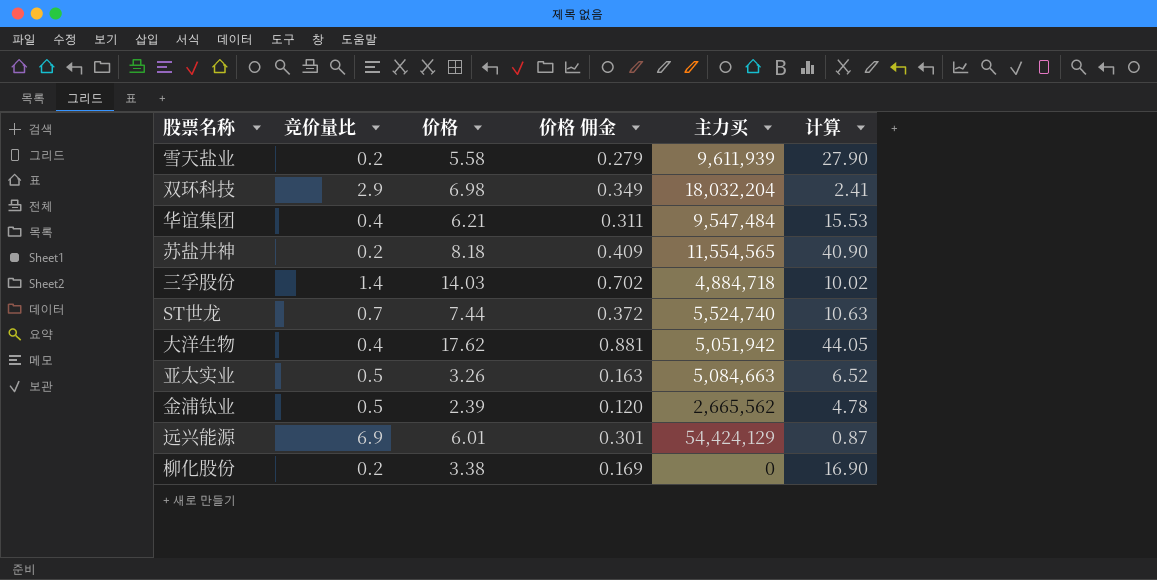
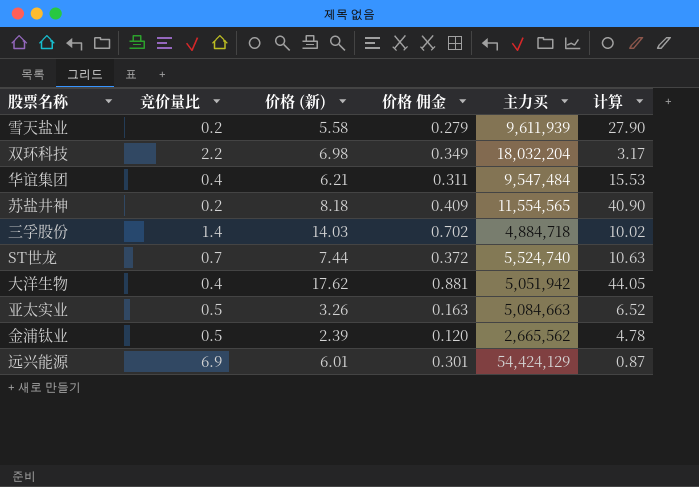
column name: 价格 -> 价格 (新)
row 柳化股份: 0.2 | 3.38 | 0.169 | 0 | 16.90 -> none
双环科技 | 竞价量比: 2.9 -> 2.2
双环科技 | 计算: 2.41 -> 3.17

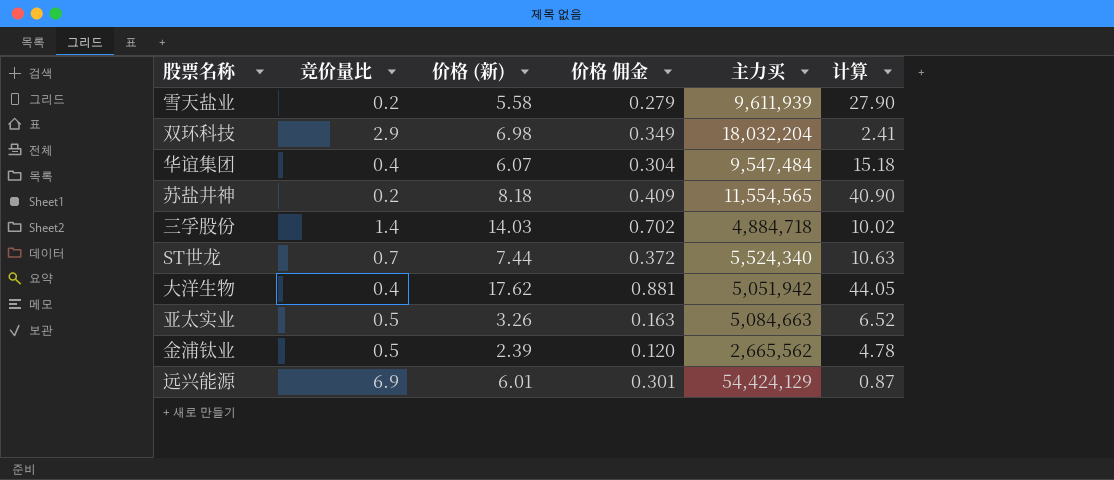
双环科技 | 竞价量比: 2.2 -> 2.9
双环科技 | 计算: 3.17 -> 2.41
华谊集团 | 价格 (新): 6.21 -> 6.07
华谊集团 | 价格 佣金: 0.311 -> 0.304
华谊集团 | 计算: 15.53 -> 15.18
ST世龙 | 主力买: 5,524,740 -> 5,524,340

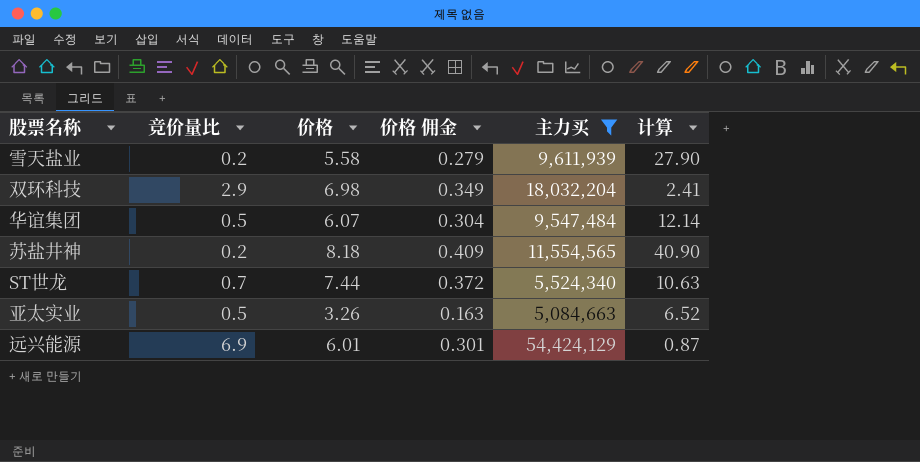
filter: none -> 主力买 >= 5,084,663
column name: 价格 (新) -> 价格
华谊集团 | 竞价量比: 0.4 -> 0.5
华谊集团 | 计算: 15.18 -> 12.14

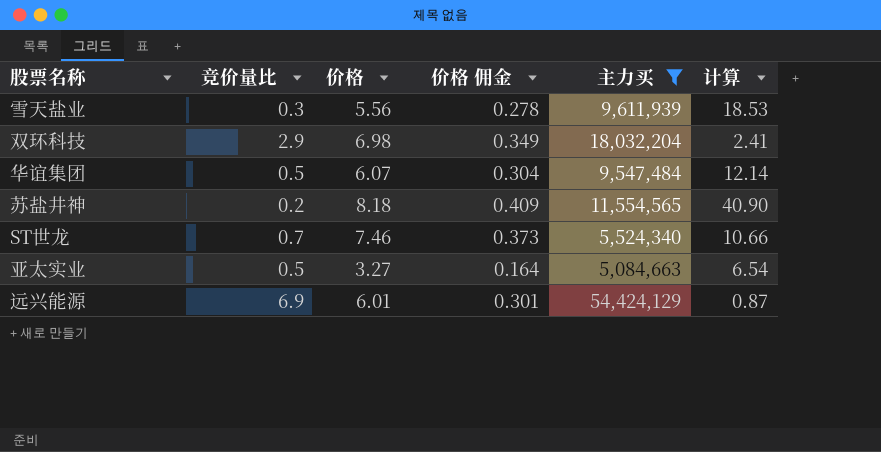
雪天盐业 | 竞价量比: 0.2 -> 0.3
雪天盐业 | 价格: 5.58 -> 5.56
雪天盐业 | 价格 佣金: 0.279 -> 0.278
雪天盐业 | 计算: 27.90 -> 18.53
ST世龙 | 价格: 7.44 -> 7.46
ST世龙 | 价格 佣金: 0.372 -> 0.373
ST世龙 | 计算: 10.63 -> 10.66
亚太实业 | 价格: 3.26 -> 3.27
亚太实业 | 价格 佣金: 0.163 -> 0.164
亚太实业 | 计算: 6.52 -> 6.54

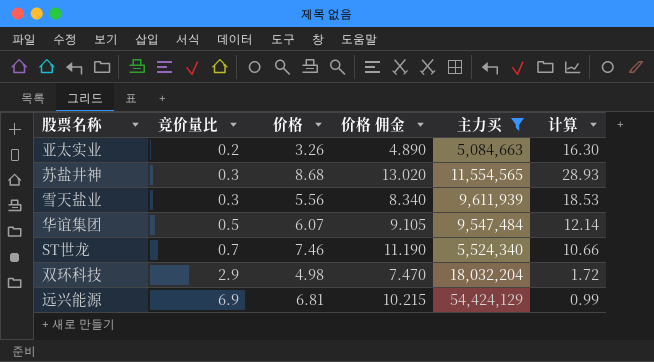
row order: none -> 竞价量比 ascending
column 价格 佣金 | formula: [价格] * 0.05 -> [价格] * 1.5
亚太实业 | 竞价量比: 0.5 -> 0.2
亚太实业 | 价格: 3.27 -> 3.26
亚太实业 | 计算: 6.54 -> 16.30
苏盐井神 | 竞价量比: 0.2 -> 0.3
苏盐井神 | 价格: 8.18 -> 8.68
苏盐井神 | 计算: 40.90 -> 28.93
双环科技 | 价格: 6.98 -> 4.98
双环科技 | 计算: 2.41 -> 1.72
远兴能源 | 价格: 6.01 -> 6.81
远兴能源 | 计算: 0.87 -> 0.99

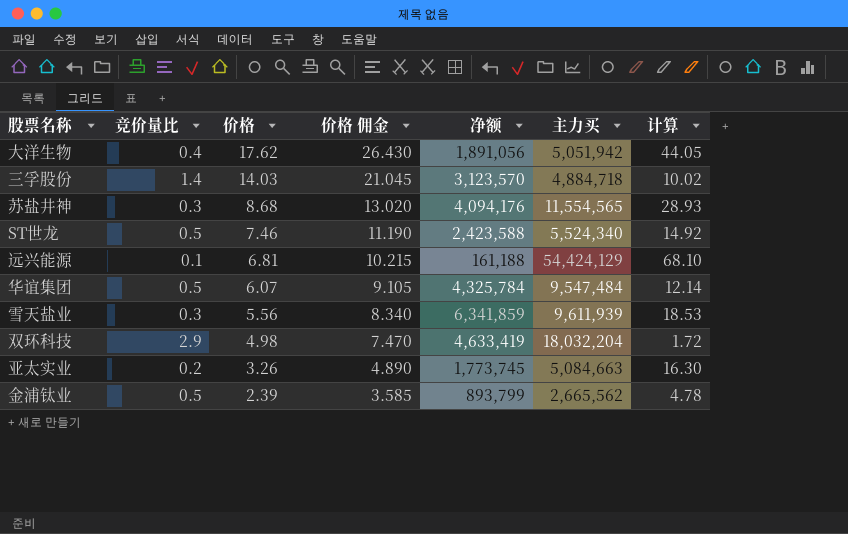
filter: 主力买 >= 5,084,663 -> none
row order: 竞价量比 ascending -> 价格 descending
column 净额 | position: none -> 5
ST世龙 | 竞价量比: 0.7 -> 0.5
ST世龙 | 计算: 10.66 -> 14.92
远兴能源 | 竞价量比: 6.9 -> 0.1
远兴能源 | 计算: 0.99 -> 68.10

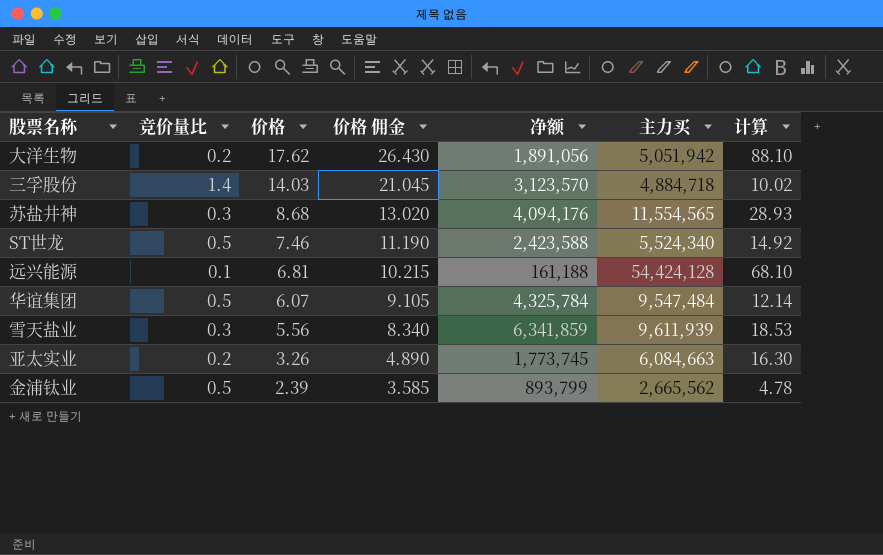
row 双环科技: 2.9 | 4.98 | 7.470 | 4,633,419 | 18,032,204 | 1.72 -> none
大洋生物 | 竞价量比: 0.4 -> 0.2
大洋生物 | 计算: 44.05 -> 88.10
远兴能源 | 主力买: 54,424,129 -> 54,424,128
亚太实业 | 主力买: 5,084,663 -> 6,084,663

